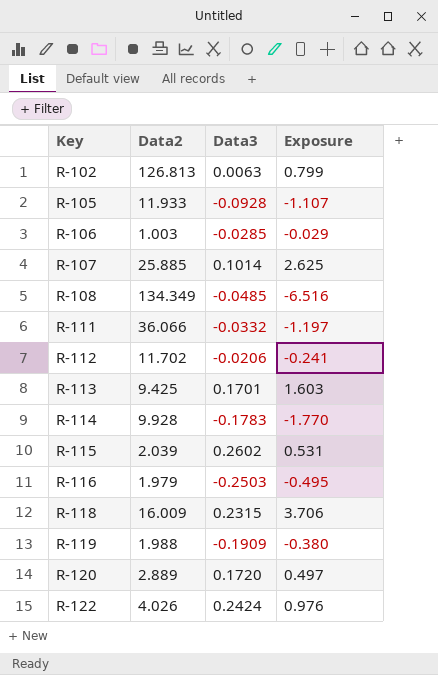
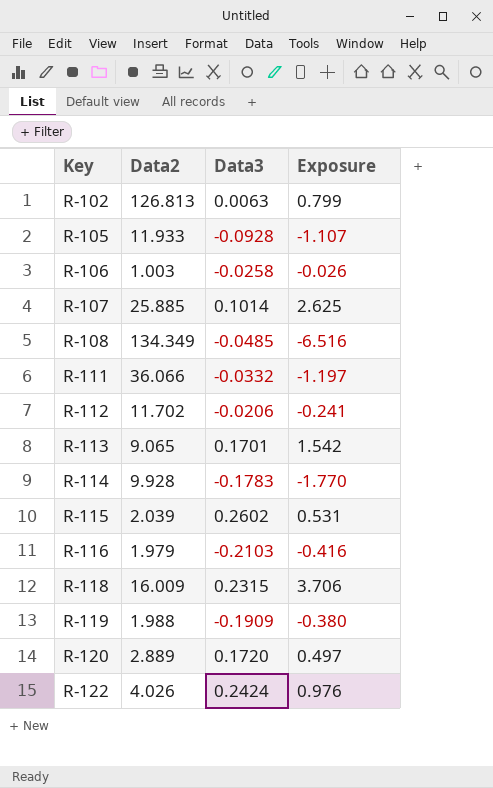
R-106 | Data3: -0.0285 -> -0.0258
R-106 | Exposure: -0.029 -> -0.026
R-113 | Data2: 9.425 -> 9.065
R-113 | Exposure: 1.603 -> 1.542
R-116 | Data3: -0.2503 -> -0.2103
R-116 | Exposure: -0.495 -> -0.416

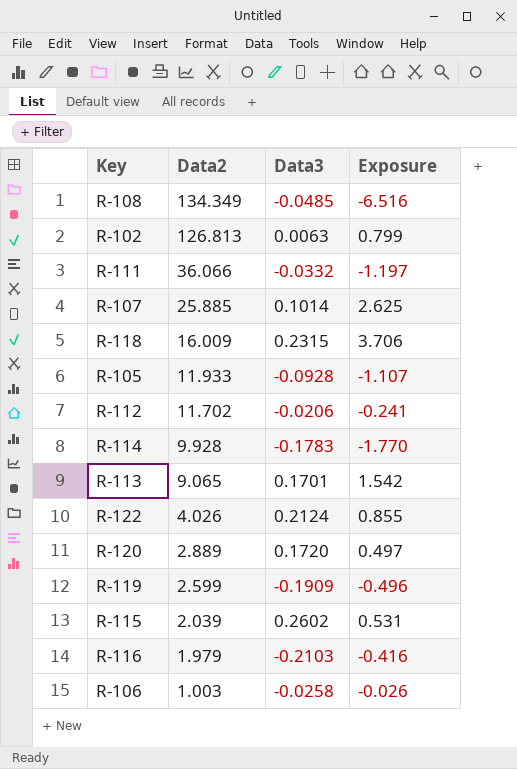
row order: Key ascending -> Data2 descending
R-122 | Data3: 0.2424 -> 0.2124
R-122 | Exposure: 0.976 -> 0.855
R-119 | Data2: 1.988 -> 2.599
R-119 | Exposure: -0.380 -> -0.496

